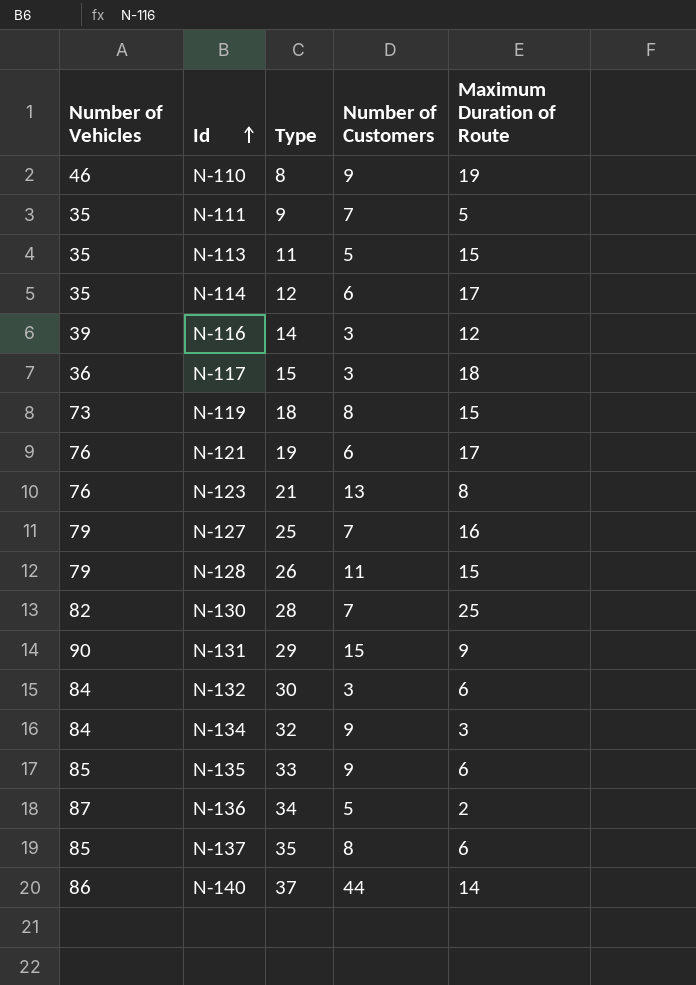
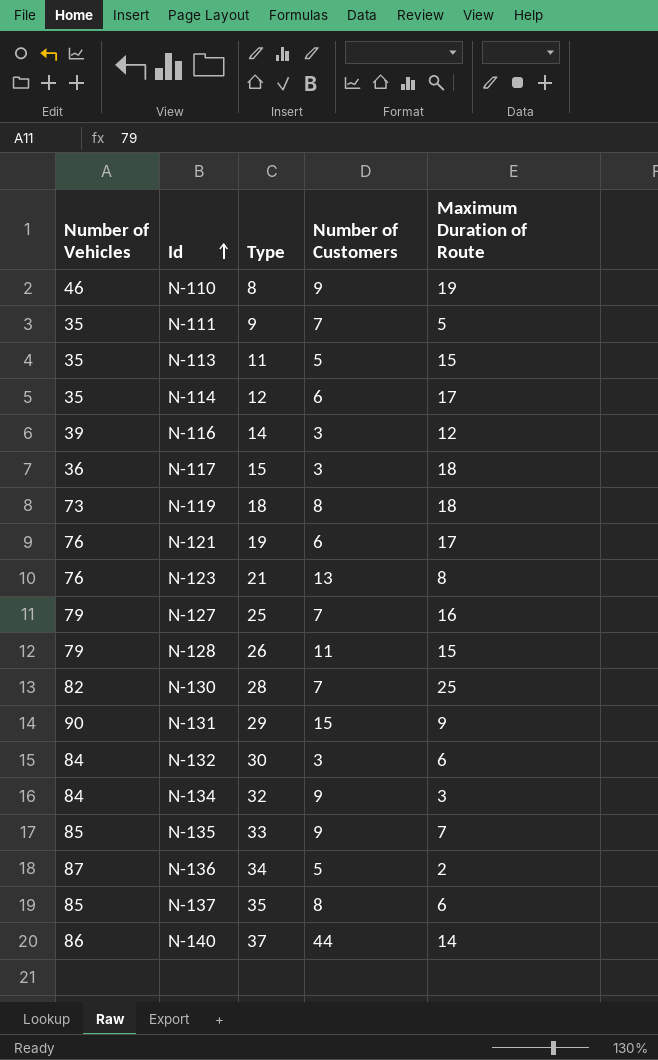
N-119 | Maximum Duration of Route: 15 -> 18
N-135 | Maximum Duration of Route: 6 -> 7

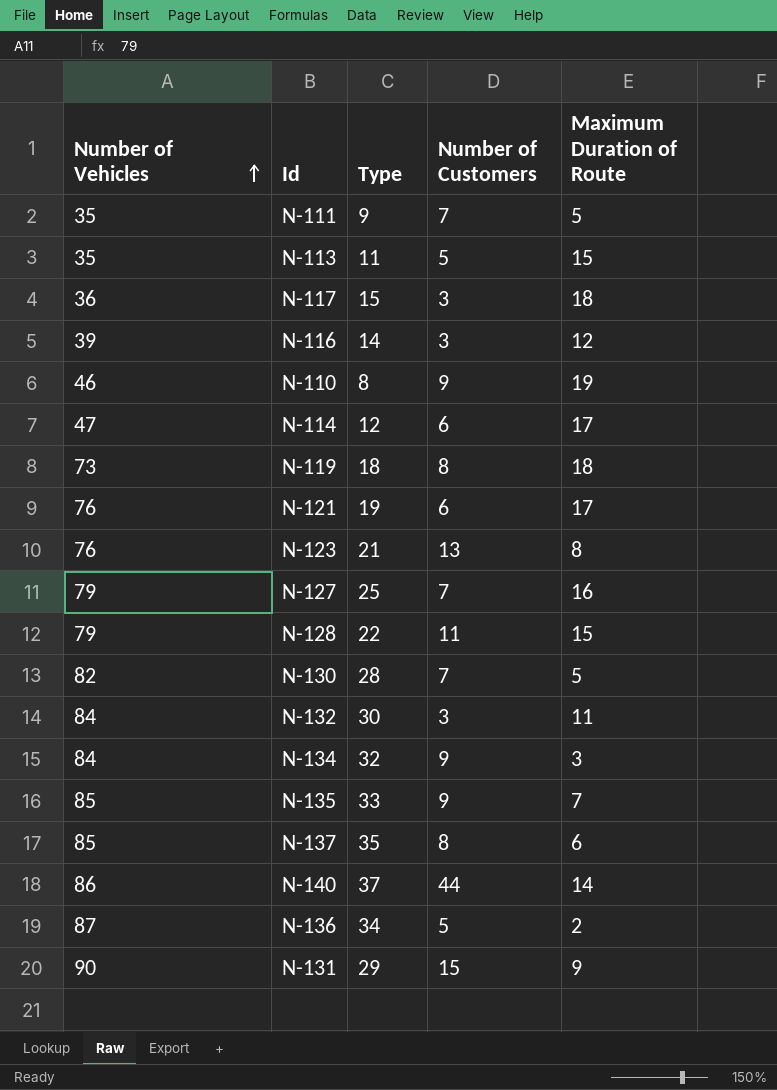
row order: Id ascending -> Number of Vehicles ascending
N-114 | Number of Vehicles: 35 -> 47
N-128 | Type: 26 -> 22
N-130 | Maximum Duration of Route: 25 -> 5
N-132 | Maximum Duration of Route: 6 -> 11

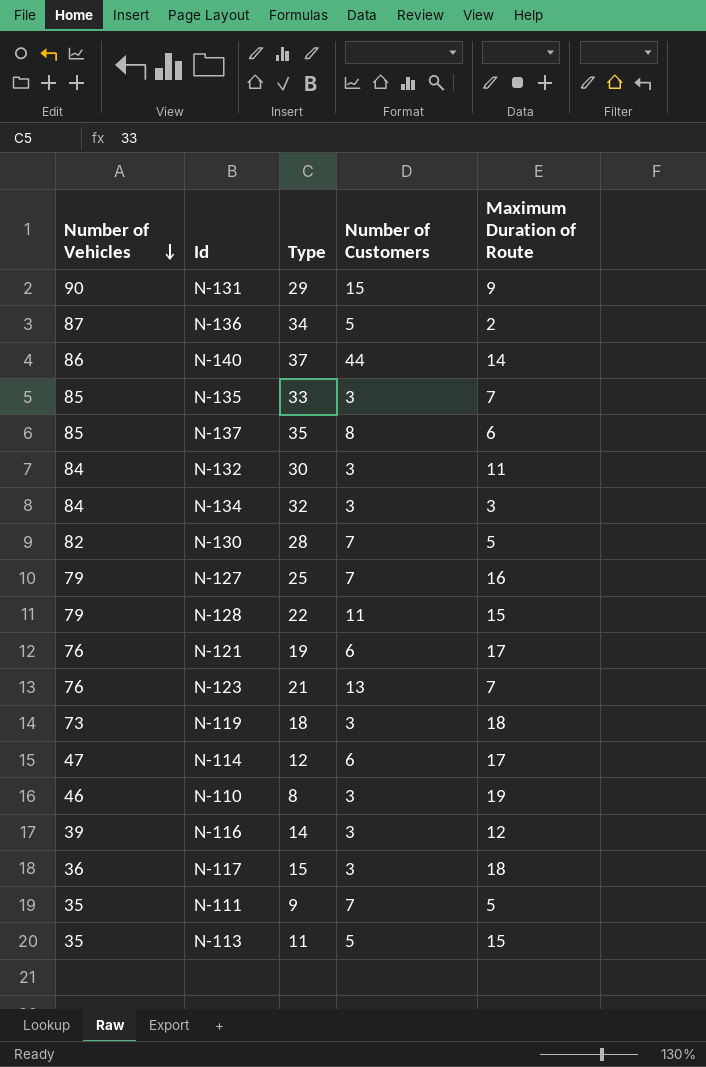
row order: Number of Vehicles ascending -> Number of Vehicles descending
N-135 | Number of Customers: 9 -> 3
N-134 | Number of Customers: 9 -> 3
N-123 | Maximum Duration of Route: 8 -> 7
N-119 | Number of Customers: 8 -> 3
N-110 | Number of Customers: 9 -> 3

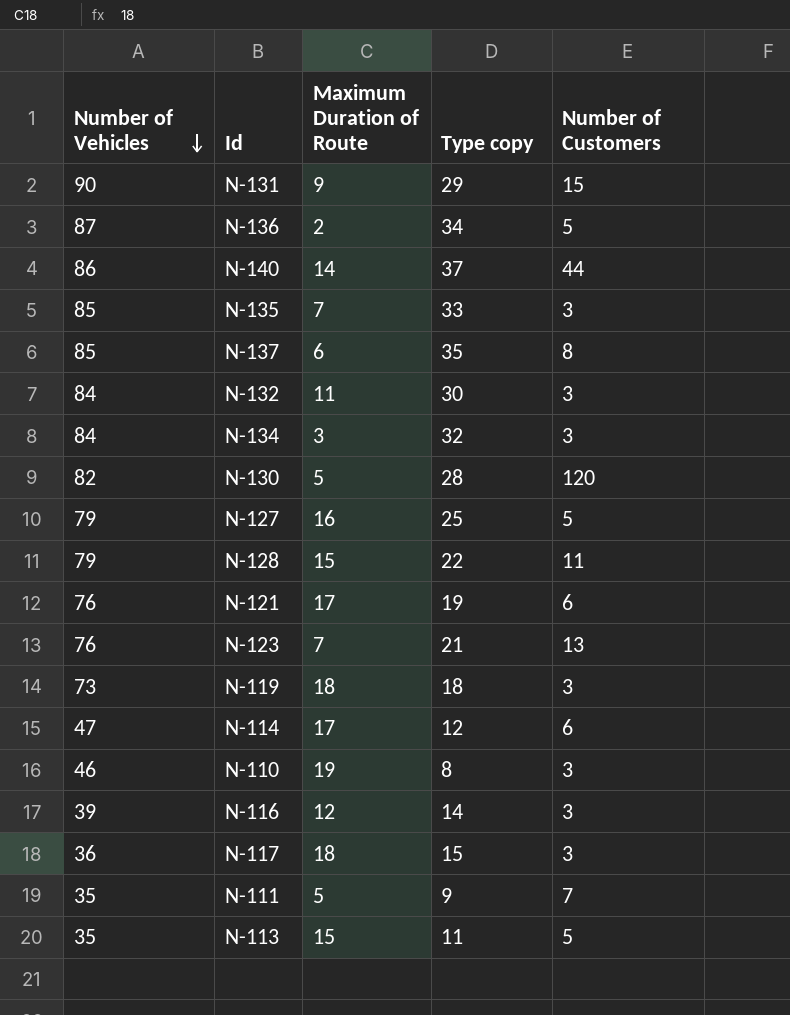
column Maximum Duration of Route | position: 5 -> 3
column name: Type -> Type copy
N-130 | Number of Customers: 7 -> 120
N-127 | Number of Customers: 7 -> 5

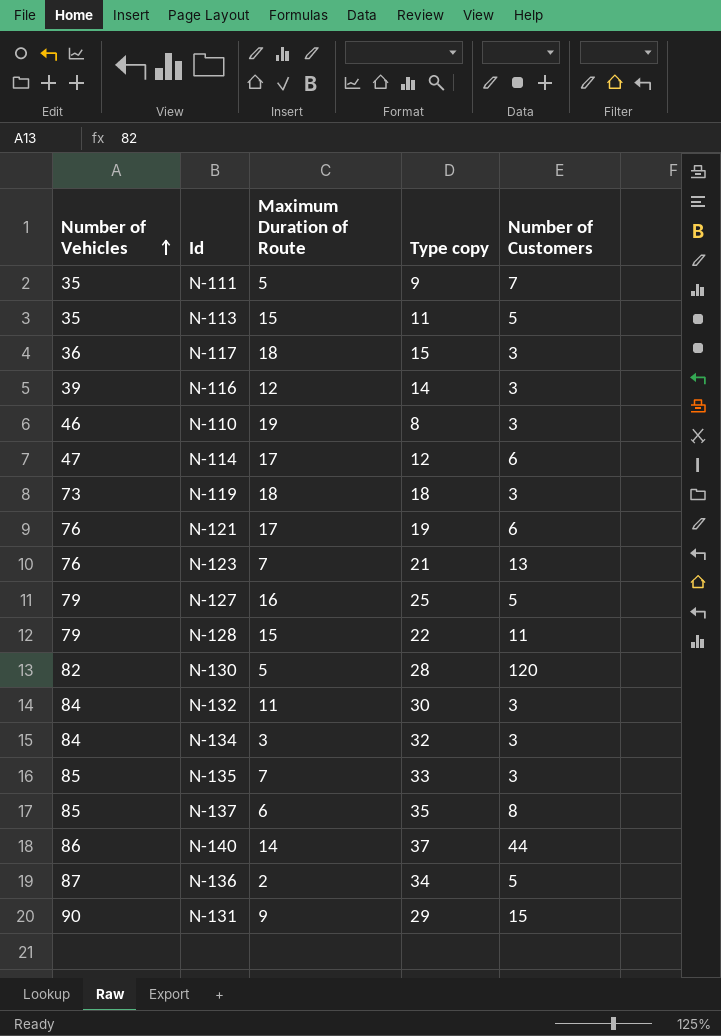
row order: Number of Vehicles descending -> Number of Vehicles ascending

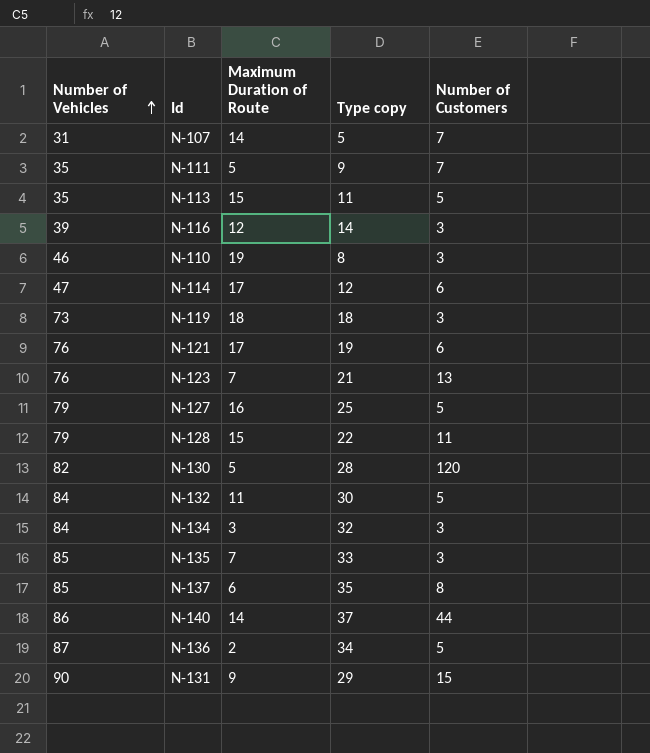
row N-117: 36 | 18 | 15 | 3 -> none
row N-107: none -> 31 | 14 | 5 | 7
N-132 | Number of Customers: 3 -> 5

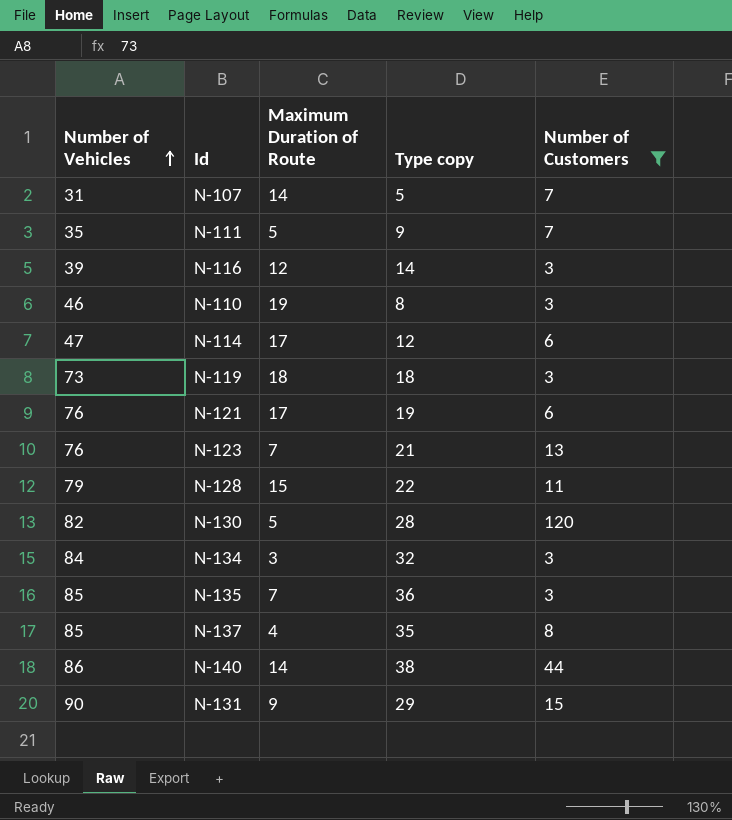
filter: none -> Number of Customers != 5
N-135 | Type copy: 33 -> 36
N-137 | Maximum Duration of Route: 6 -> 4
N-140 | Type copy: 37 -> 38

